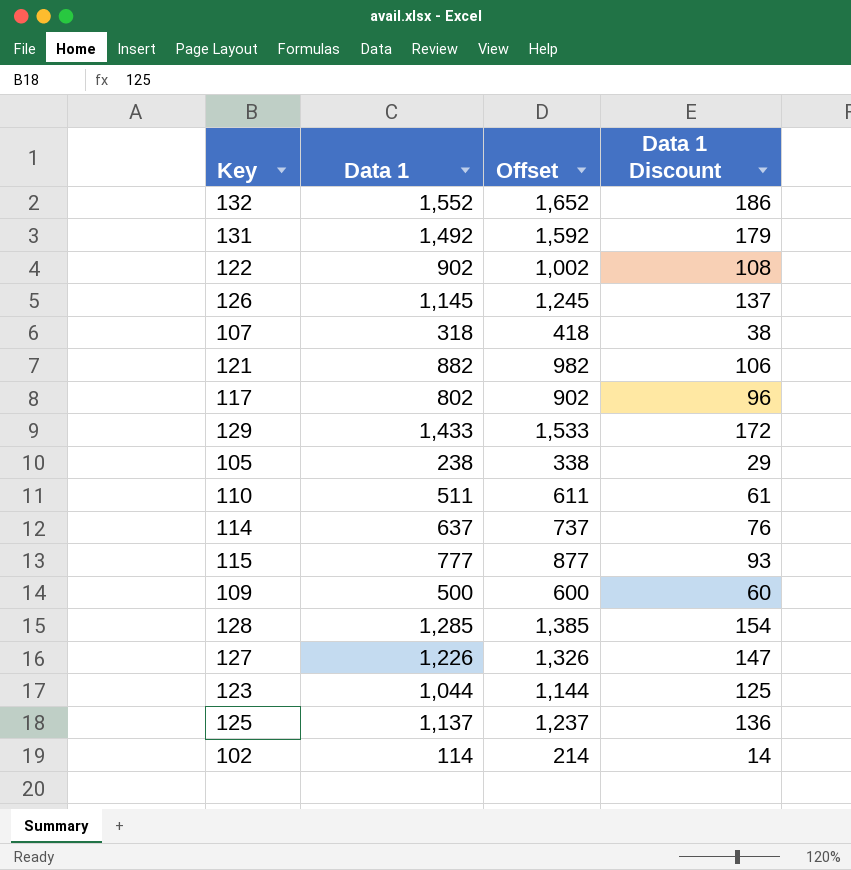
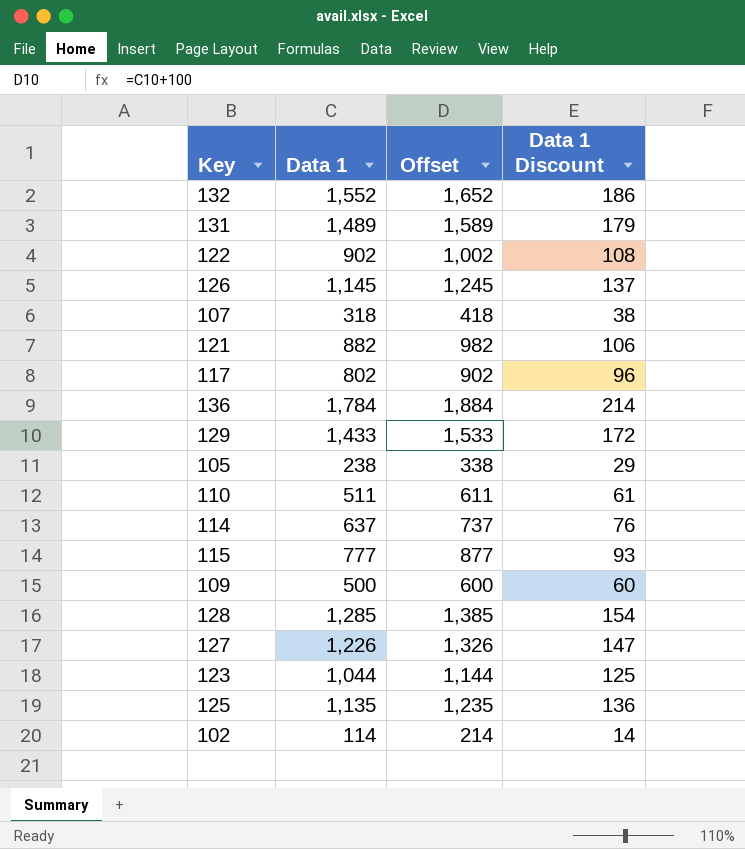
131 | Data 1: 1,492 -> 1,489
131 | Offset: 1,592 -> 1,589
row 136: none -> 1,784 | 1,884 | 214
125 | Data 1: 1,137 -> 1,135
125 | Offset: 1,237 -> 1,235

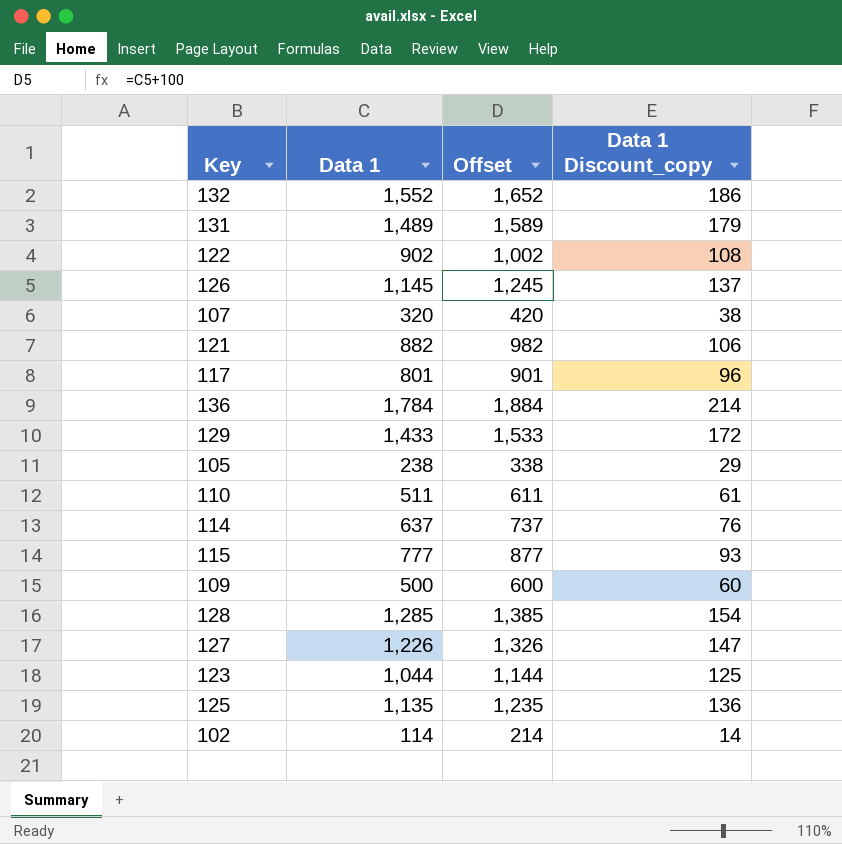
column name: Data 1 Discount -> Data 1 Discount_copy
107 | Data 1: 318 -> 320
107 | Offset: 418 -> 420
117 | Data 1: 802 -> 801
117 | Offset: 902 -> 901

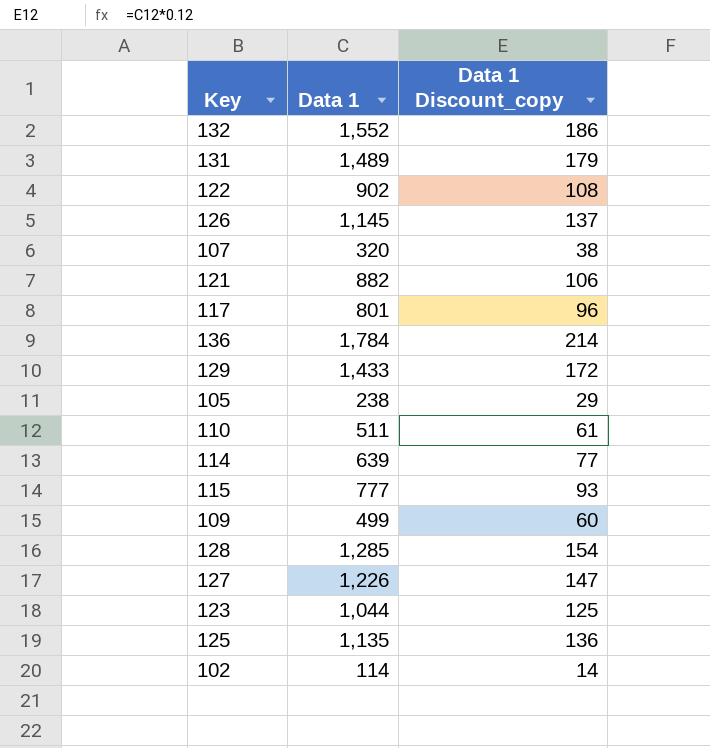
column Offset | formula: [Data 1] + 100 -> none
114 | Data 1: 637 -> 639
114 | Data 1 Discount_copy: 76 -> 77
109 | Data 1: 500 -> 499

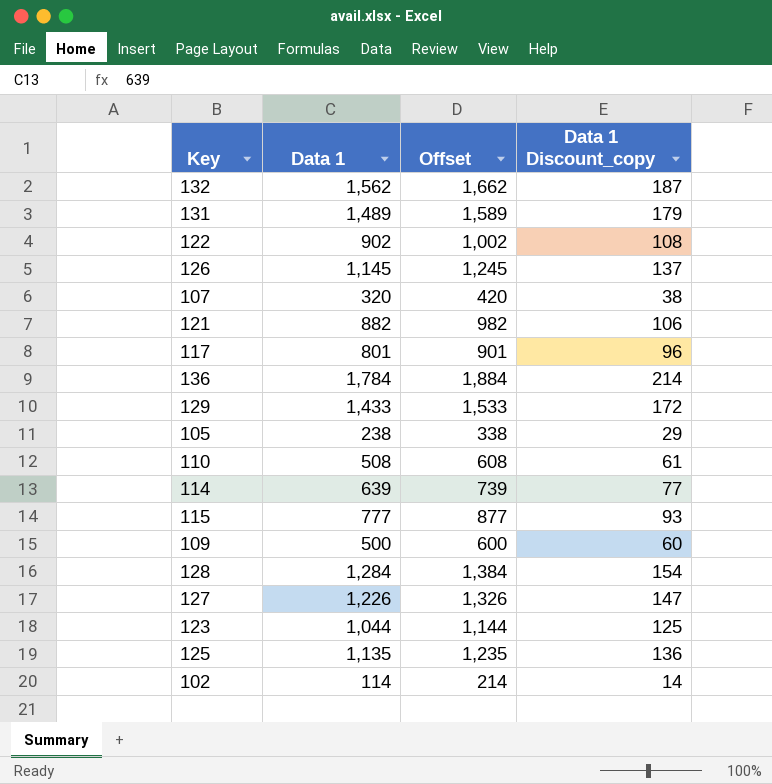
column Offset | formula: none -> [Data 1] + 100
132 | Data 1: 1,552 -> 1,562
132 | Data 1 Discount_copy: 186 -> 187
110 | Data 1: 511 -> 508
109 | Data 1: 499 -> 500
128 | Data 1: 1,285 -> 1,284

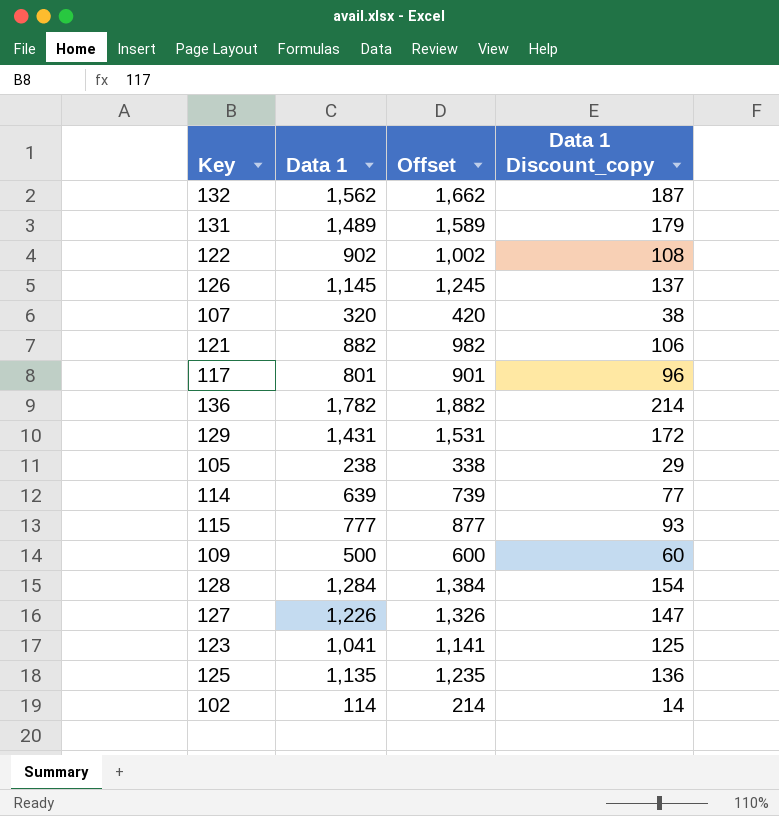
row 110: 508 | 608 | 61 -> none
136 | Data 1: 1,784 -> 1,782
136 | Offset: 1,884 -> 1,882
129 | Data 1: 1,433 -> 1,431
129 | Offset: 1,533 -> 1,531
123 | Data 1: 1,044 -> 1,041
123 | Offset: 1,144 -> 1,141

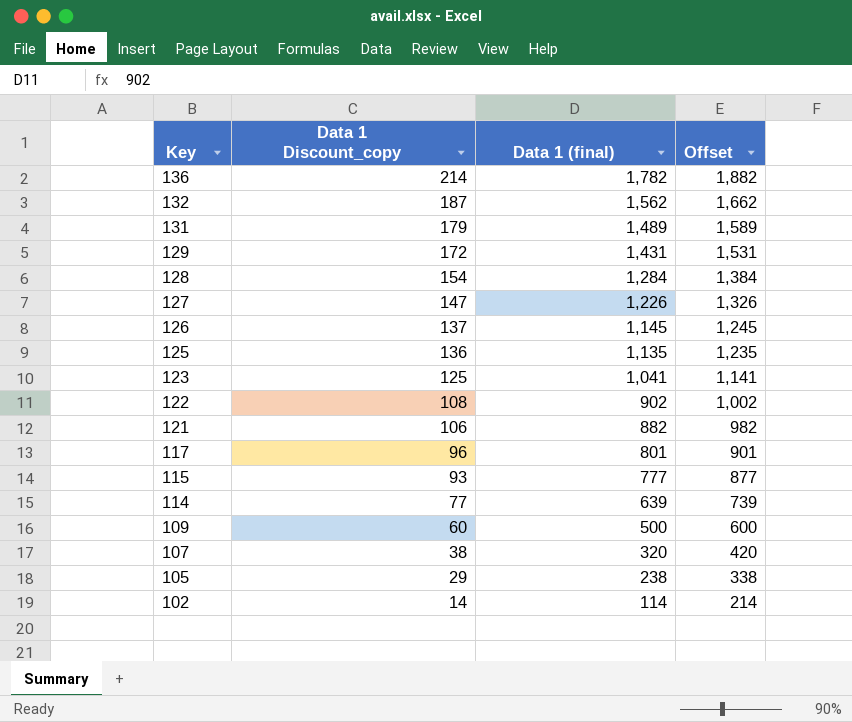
row order: none -> Key descending
column Data 1 Discount_copy | position: 4 -> 2
column name: Data 1 -> Data 1 (final)

